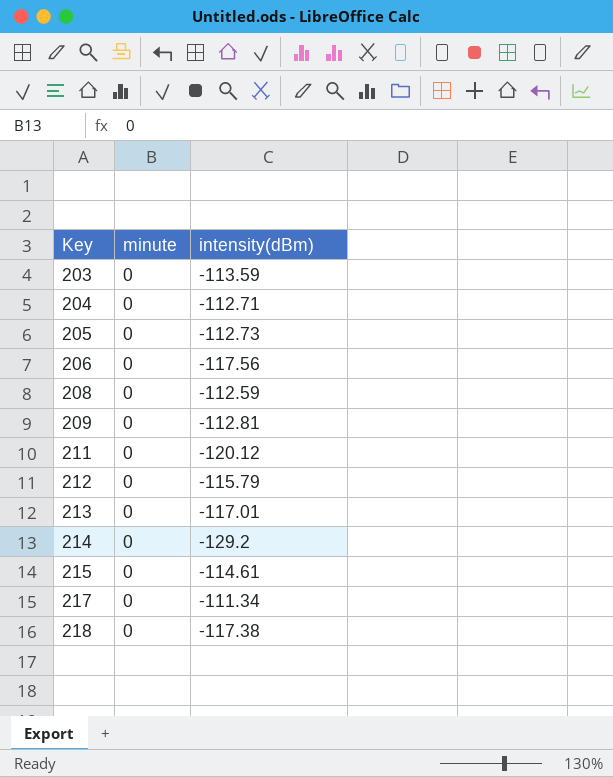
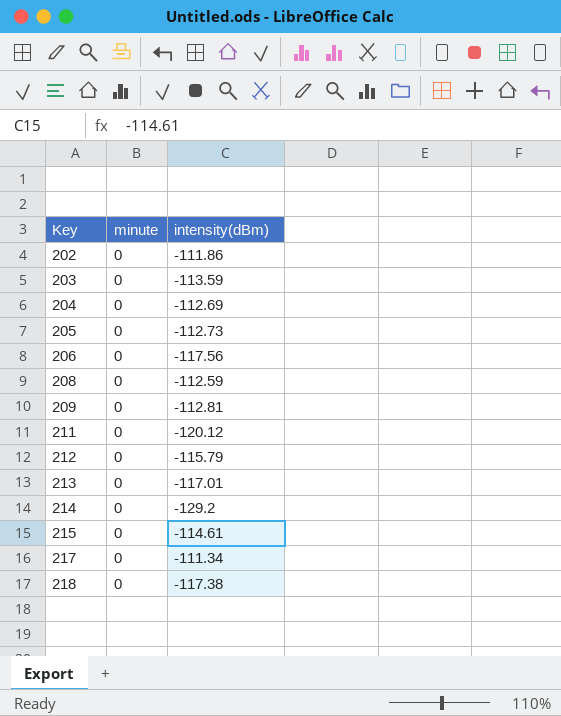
row 202: none -> 0 | -111.86
204 | intensity(dBm): -112.71 -> -112.69

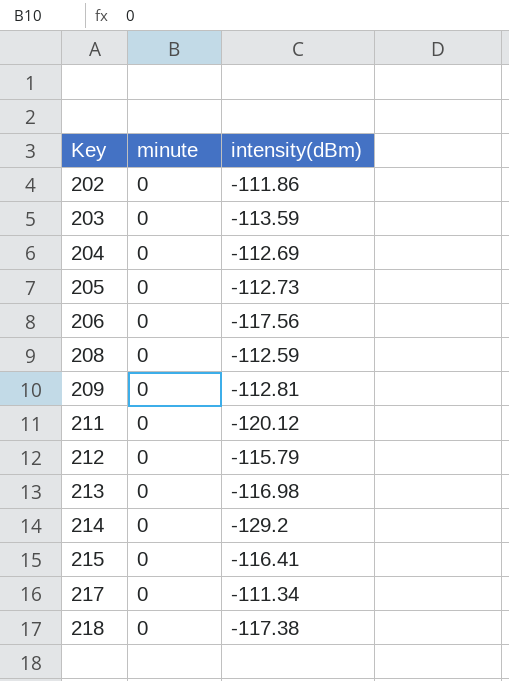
213 | intensity(dBm): -117.01 -> -116.98
215 | intensity(dBm): -114.61 -> -116.41

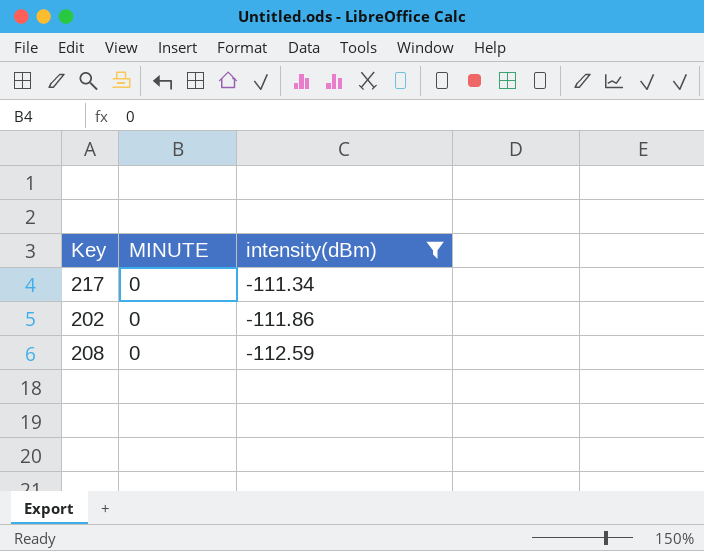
filter: none -> intensity(dBm) >= -112.59
row order: Key ascending -> intensity(dBm) descending
column name: minute -> MINUTE

